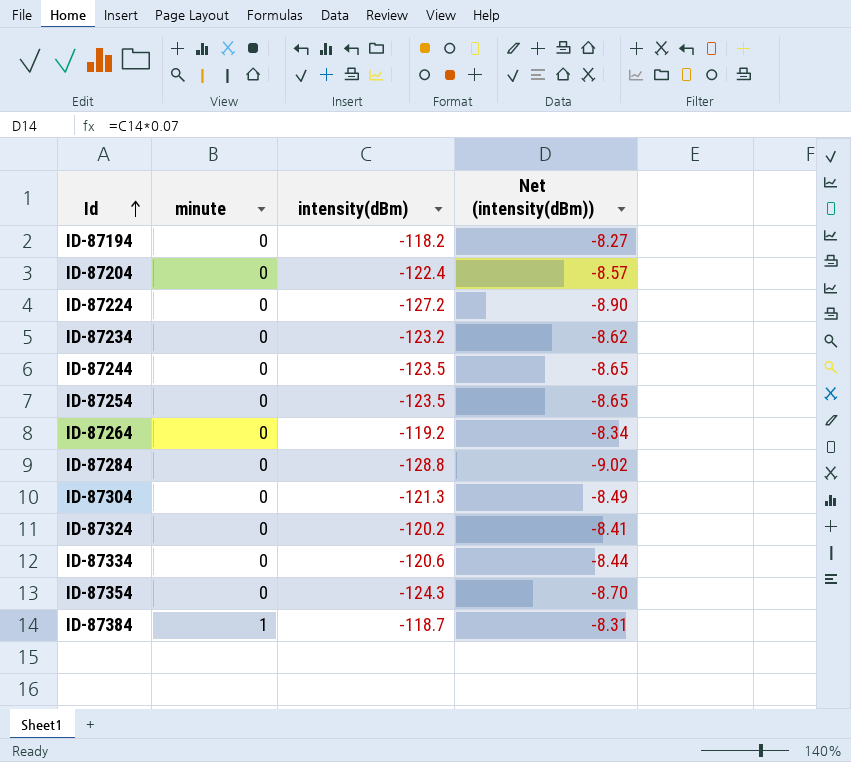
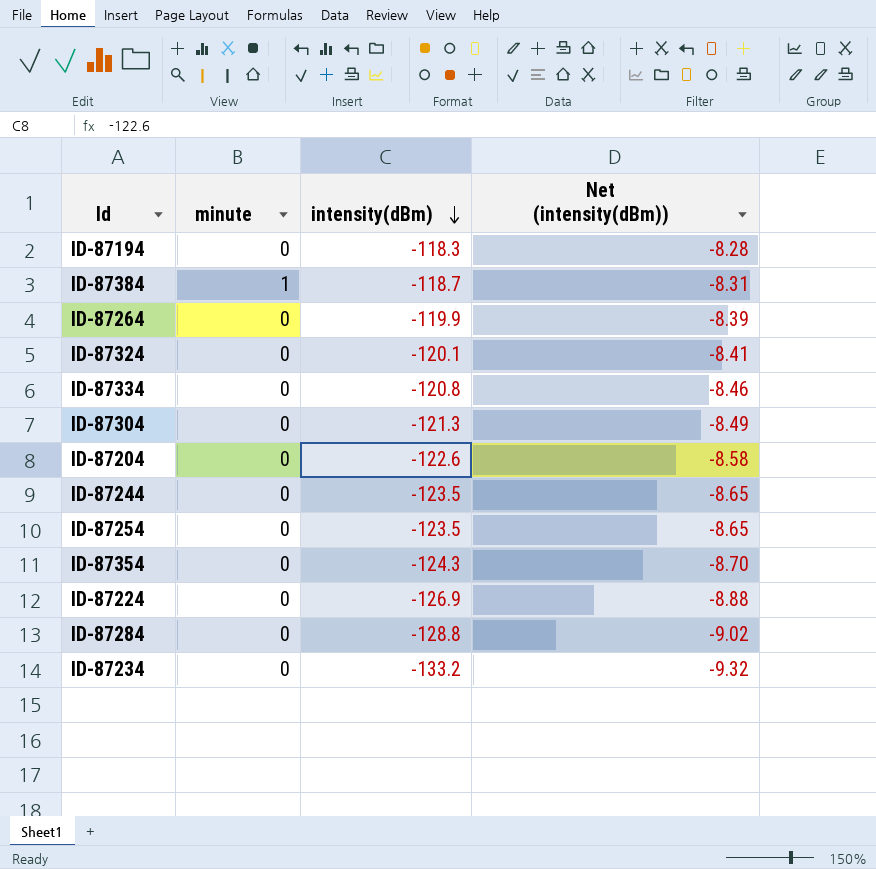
row order: Id ascending -> intensity(dBm) descending
ID-87194 | intensity(dBm): -118.2 -> -118.3
ID-87194 | Net (intensity(dBm)): -8.27 -> -8.28
ID-87264 | intensity(dBm): -119.2 -> -119.9
ID-87264 | Net (intensity(dBm)): -8.34 -> -8.39
ID-87324 | intensity(dBm): -120.2 -> -120.1
ID-87334 | intensity(dBm): -120.6 -> -120.8
ID-87334 | Net (intensity(dBm)): -8.44 -> -8.46
ID-87204 | intensity(dBm): -122.4 -> -122.6
ID-87204 | Net (intensity(dBm)): -8.57 -> -8.58
ID-87224 | intensity(dBm): -127.2 -> -126.9
ID-87224 | Net (intensity(dBm)): -8.90 -> -8.88
ID-87234 | intensity(dBm): -123.2 -> -133.2
ID-87234 | Net (intensity(dBm)): -8.62 -> -9.32

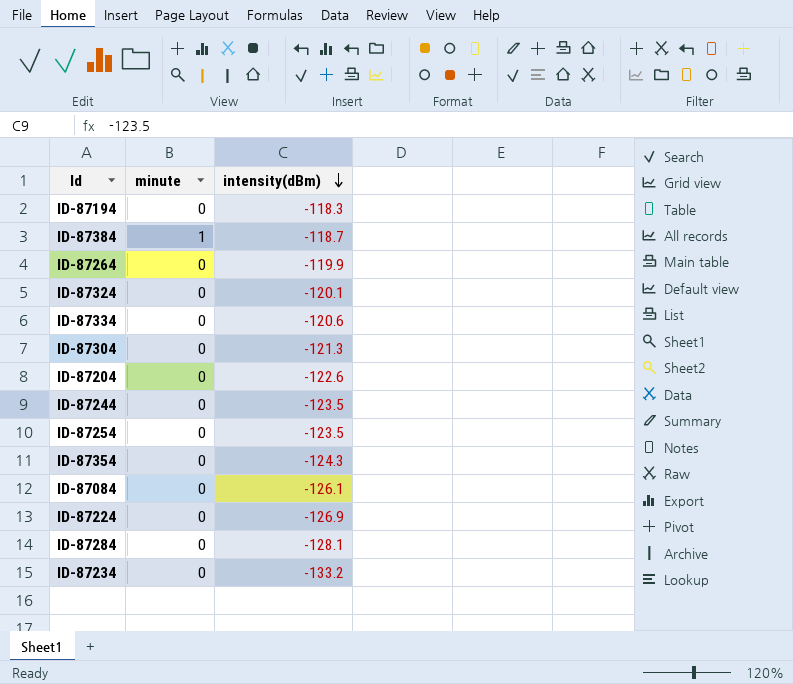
column Net (intensity(dBm)) | formula: [intensity(dBm)] * 0.07 -> none
ID-87334 | intensity(dBm): -120.8 -> -120.6
row ID-87084: none -> 0 | -126.1
ID-87284 | intensity(dBm): -128.8 -> -128.1

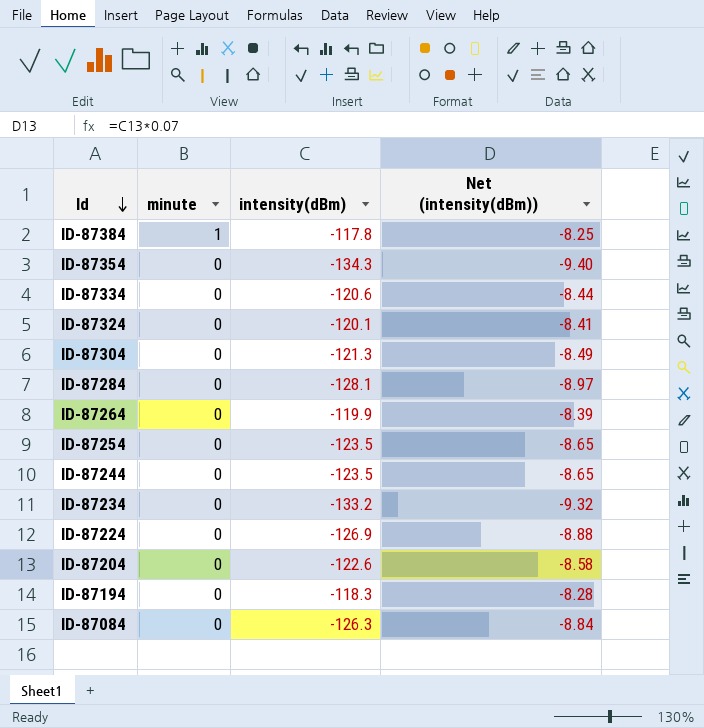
row order: intensity(dBm) descending -> Id descending
column Net (intensity(dBm)) | formula: none -> [intensity(dBm)] * 0.07
ID-87384 | intensity(dBm): -118.7 -> -117.8
ID-87354 | intensity(dBm): -124.3 -> -134.3
ID-87084 | intensity(dBm): -126.1 -> -126.3

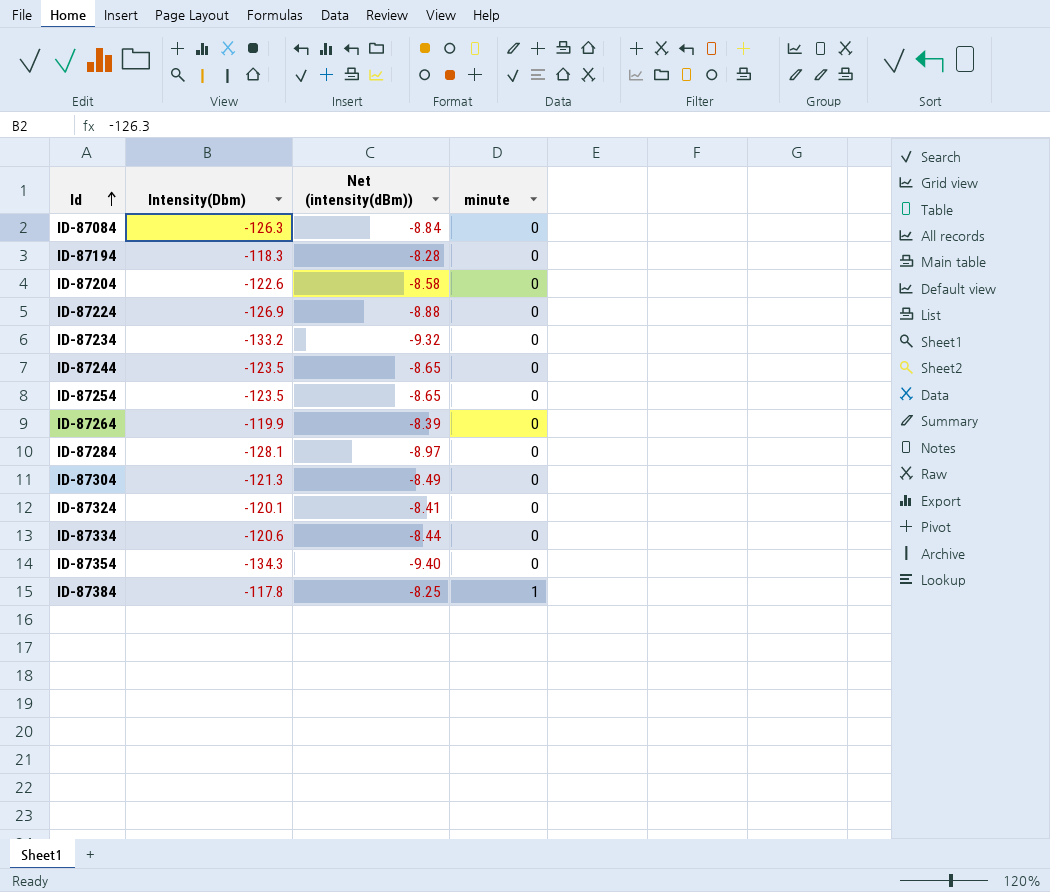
row order: Id descending -> Id ascending
column name: intensity(dBm) -> Intensity(Dbm)
column minute | position: 2 -> 4

